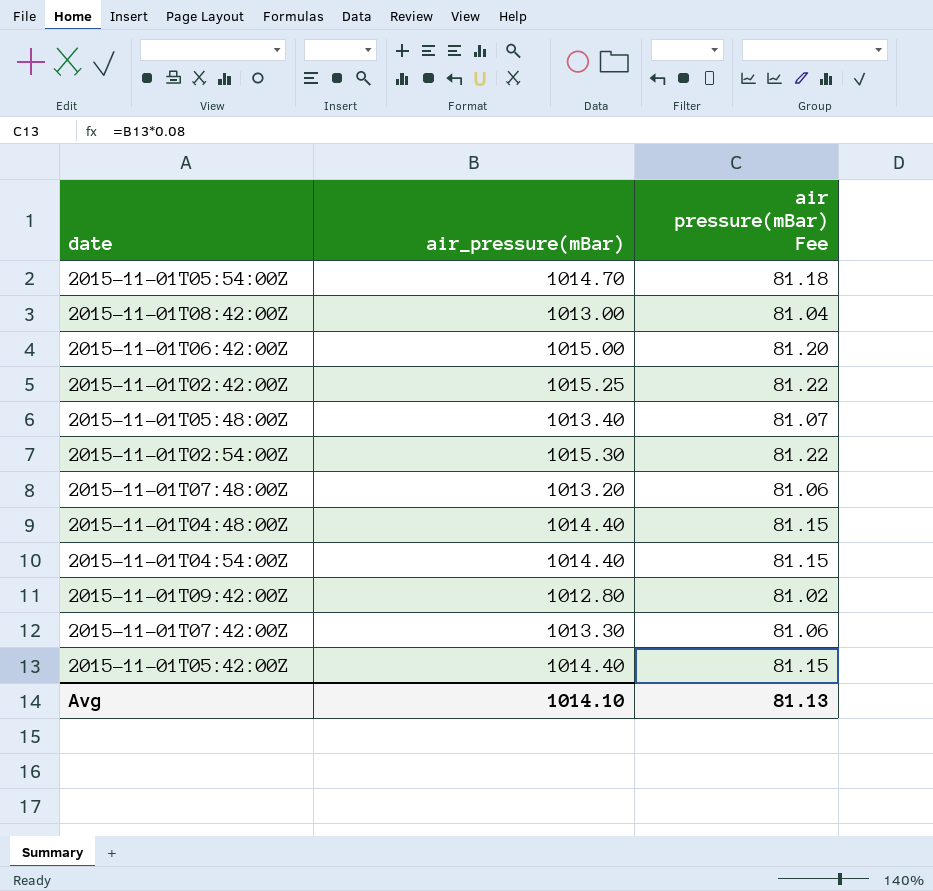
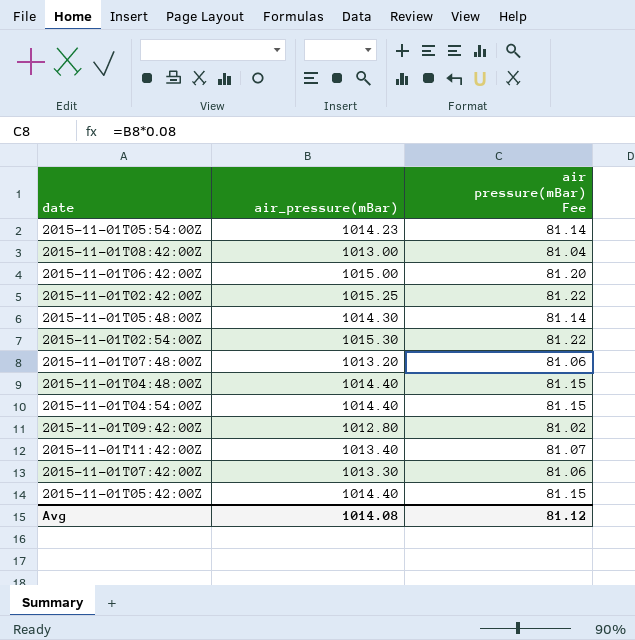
2015-11-01T05:54:00Z | air_pressure(mBar): 1014.70 -> 1014.23
2015-11-01T05:54:00Z | air pressure(mBar) Fee: 81.18 -> 81.14
2015-11-01T05:48:00Z | air_pressure(mBar): 1013.40 -> 1014.30
2015-11-01T05:48:00Z | air pressure(mBar) Fee: 81.07 -> 81.14
row 2015-11-01T11:42:00Z: none -> 1013.40 | 81.07
Avg | air_pressure(mBar): 1014.10 -> 1014.08
Avg | air pressure(mBar) Fee: 81.13 -> 81.12

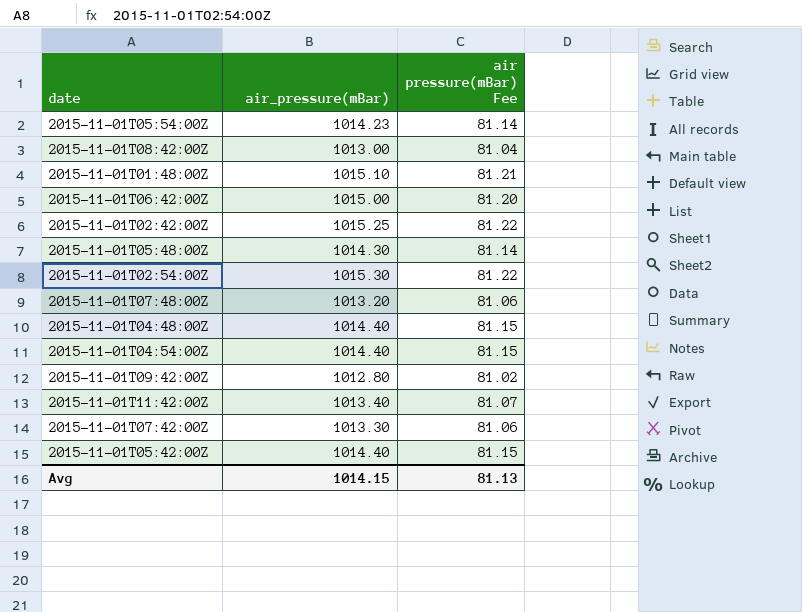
row 2015-11-01T01:48:00Z: none -> 1015.10 | 81.21
Avg | air_pressure(mBar): 1014.08 -> 1014.15
Avg | air pressure(mBar) Fee: 81.12 -> 81.13

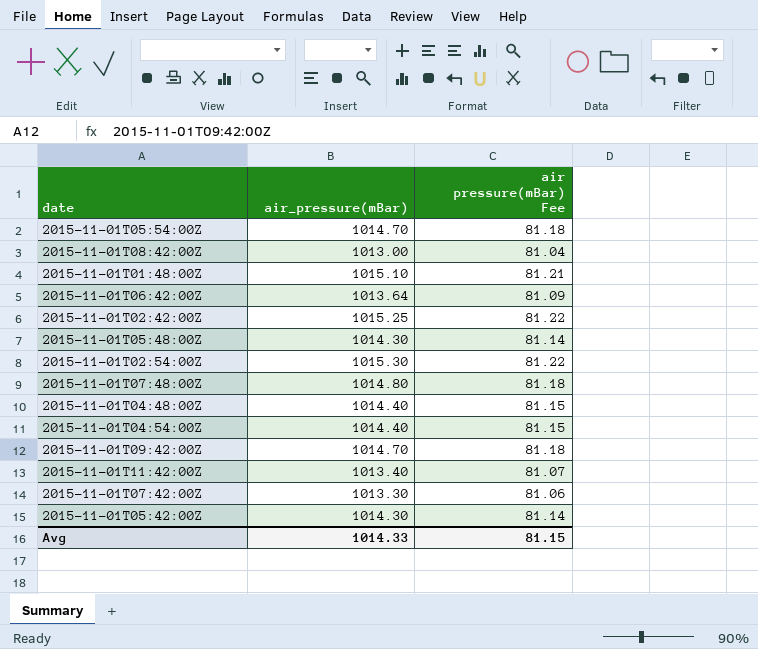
2015-11-01T05:54:00Z | air_pressure(mBar): 1014.23 -> 1014.70
2015-11-01T05:54:00Z | air pressure(mBar) Fee: 81.14 -> 81.18
2015-11-01T06:42:00Z | air_pressure(mBar): 1015.00 -> 1013.64
2015-11-01T06:42:00Z | air pressure(mBar) Fee: 81.20 -> 81.09
2015-11-01T07:48:00Z | air_pressure(mBar): 1013.20 -> 1014.80
2015-11-01T07:48:00Z | air pressure(mBar) Fee: 81.06 -> 81.18
2015-11-01T09:42:00Z | air_pressure(mBar): 1012.80 -> 1014.70
2015-11-01T09:42:00Z | air pressure(mBar) Fee: 81.02 -> 81.18
2015-11-01T05:42:00Z | air_pressure(mBar): 1014.40 -> 1014.30
2015-11-01T05:42:00Z | air pressure(mBar) Fee: 81.15 -> 81.14
Avg | air_pressure(mBar): 1014.15 -> 1014.33
Avg | air pressure(mBar) Fee: 81.13 -> 81.15

